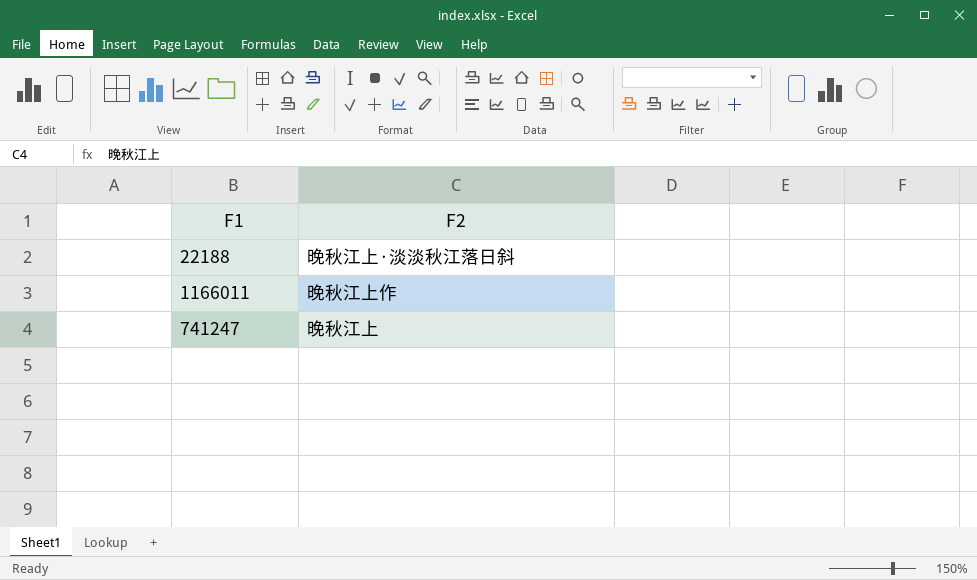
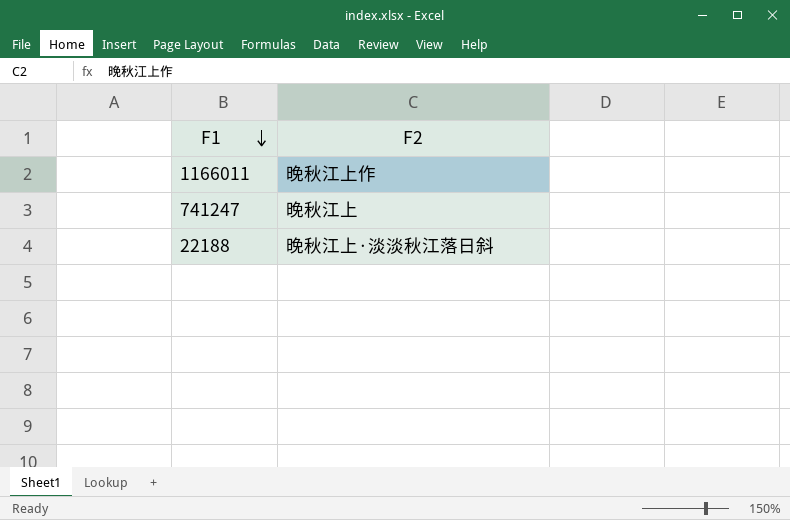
row order: none -> F1 descending

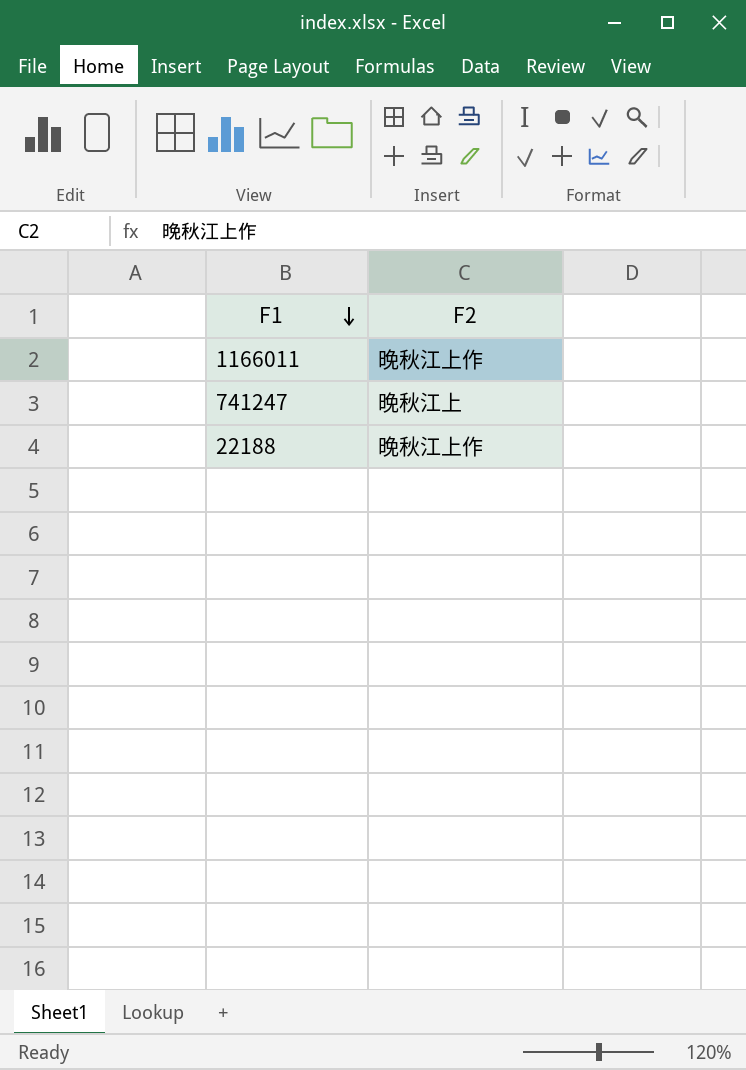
22188 | F2: 晚秋江上·淡淡秋江落日斜 -> 晚秋江上作

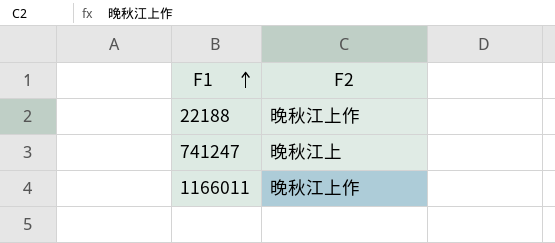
row order: F1 descending -> F1 ascending

